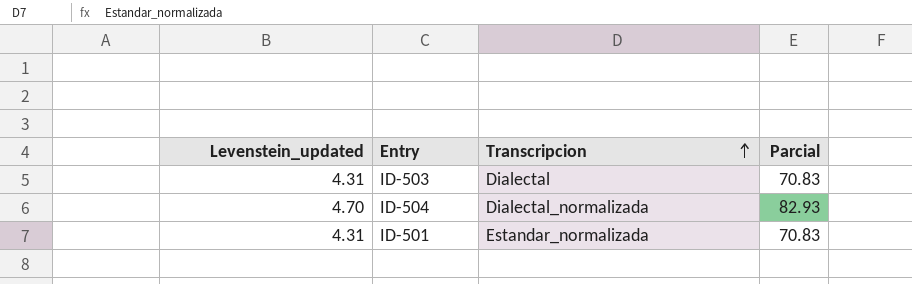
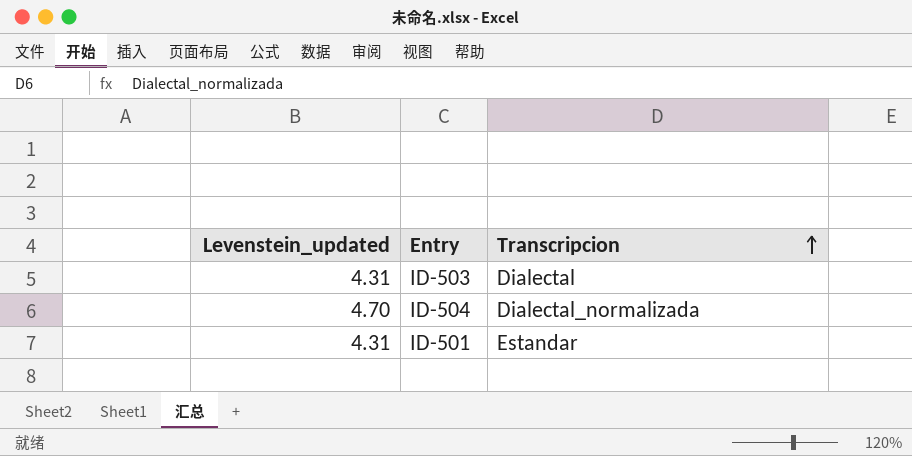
column Parcial | position: 4 -> none
ID-501 | Transcripcion: Estandar_normalizada -> Estandar

